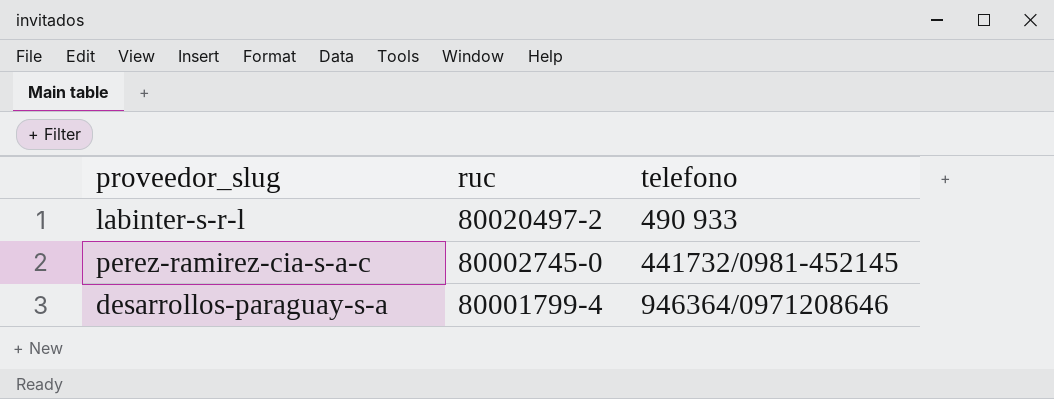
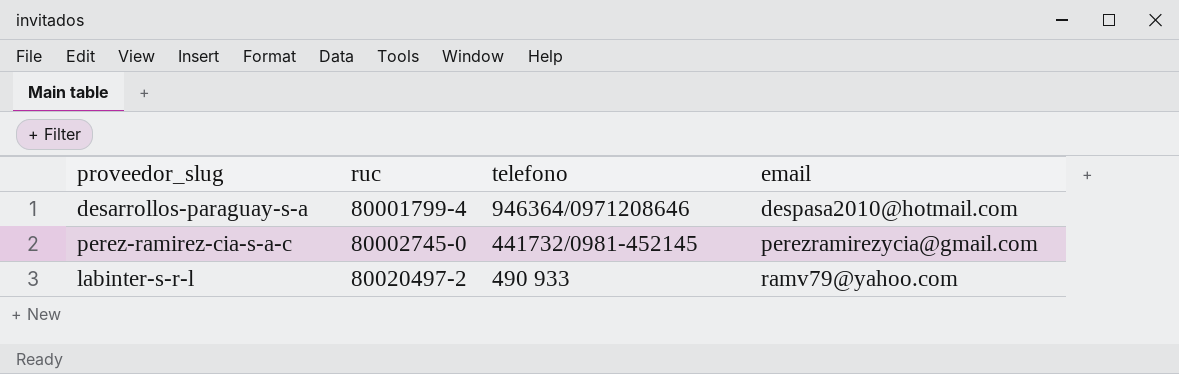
row order: ruc descending -> ruc ascending
column email | position: none -> 4

